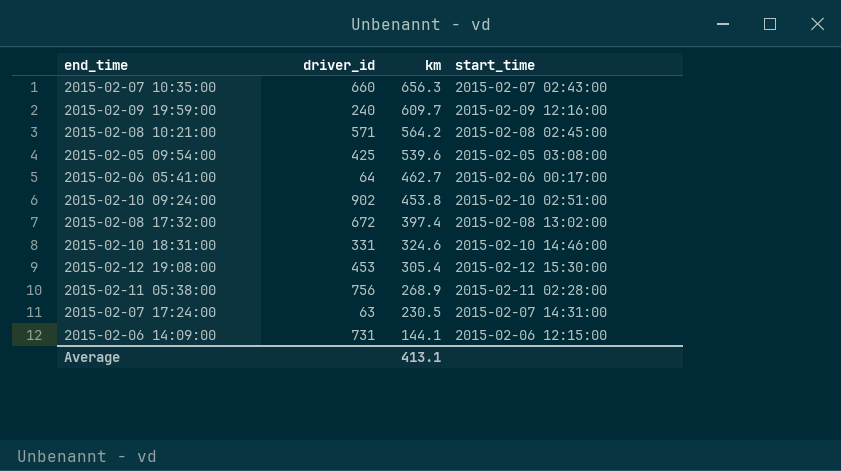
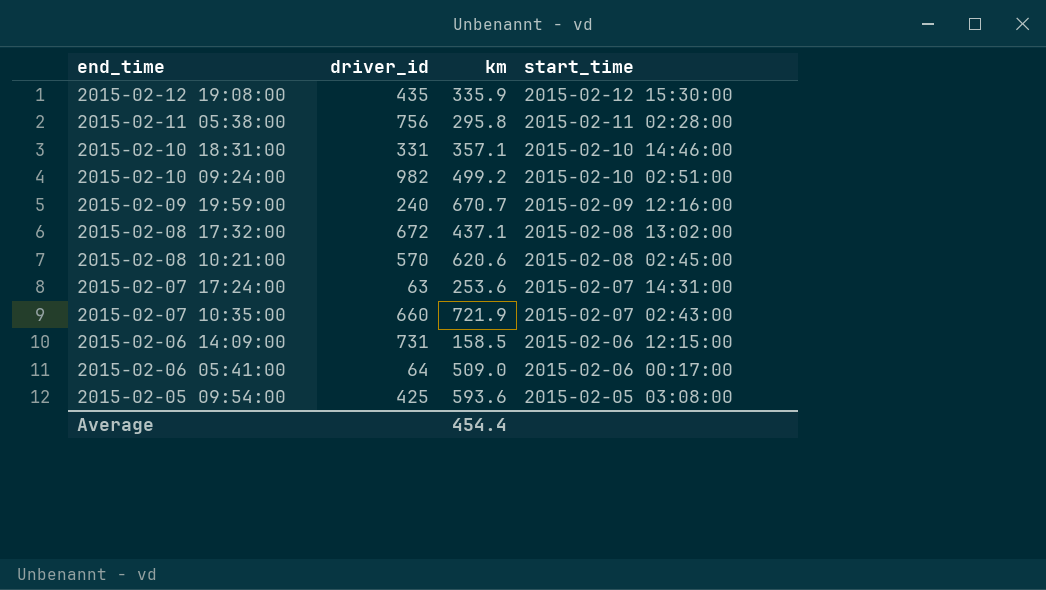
row order: km descending -> end_time descending
2015-02-12 19:08:00 | driver_id: 453 -> 435
2015-02-12 19:08:00 | km: 305.4 -> 335.9
2015-02-11 05:38:00 | km: 268.9 -> 295.8
2015-02-10 18:31:00 | km: 324.6 -> 357.1
2015-02-10 09:24:00 | driver_id: 902 -> 982
2015-02-10 09:24:00 | km: 453.8 -> 499.2
2015-02-09 19:59:00 | km: 609.7 -> 670.7
2015-02-08 17:32:00 | km: 397.4 -> 437.1
2015-02-08 10:21:00 | driver_id: 571 -> 570
2015-02-08 10:21:00 | km: 564.2 -> 620.6
2015-02-07 17:24:00 | km: 230.5 -> 253.6
2015-02-07 10:35:00 | km: 656.3 -> 721.9
2015-02-06 14:09:00 | km: 144.1 -> 158.5
2015-02-06 05:41:00 | km: 462.7 -> 509.0
2015-02-05 09:54:00 | km: 539.6 -> 593.6
Average | km: 413.1 -> 454.4

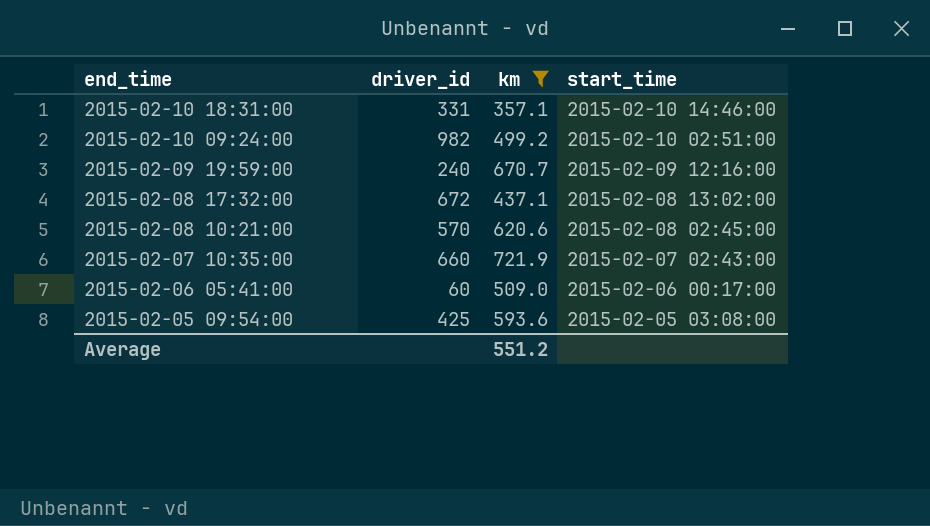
filter: none -> km >= 357.1
2015-02-06 05:41:00 | driver_id: 64 -> 60
Average | km: 454.4 -> 551.2

